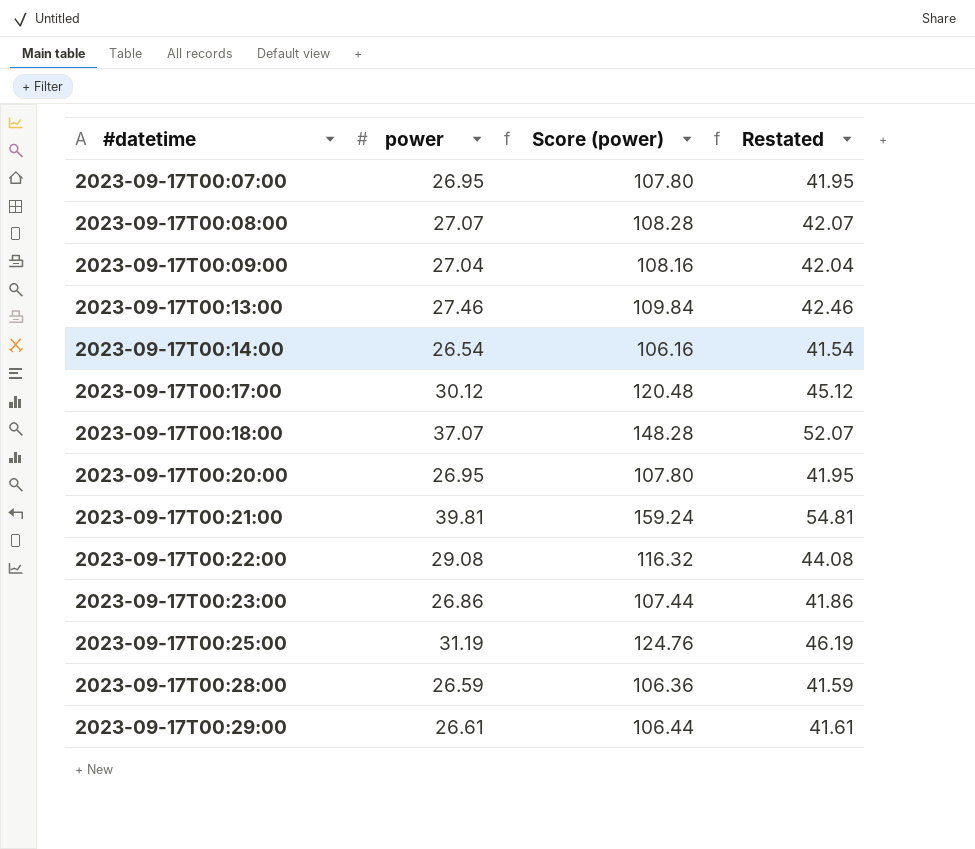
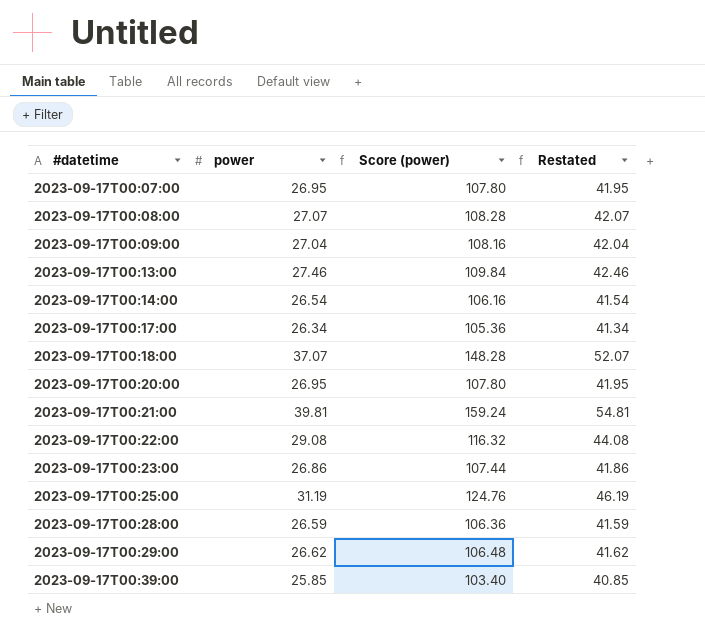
2023-09-17T00:17:00 | power: 30.12 -> 26.34
2023-09-17T00:17:00 | Score (power): 120.48 -> 105.36
2023-09-17T00:17:00 | Restated: 45.12 -> 41.34
2023-09-17T00:29:00 | power: 26.61 -> 26.62
2023-09-17T00:29:00 | Score (power): 106.44 -> 106.48
2023-09-17T00:29:00 | Restated: 41.61 -> 41.62
row 2023-09-17T00:39:00: none -> 25.85 | 103.40 | 40.85

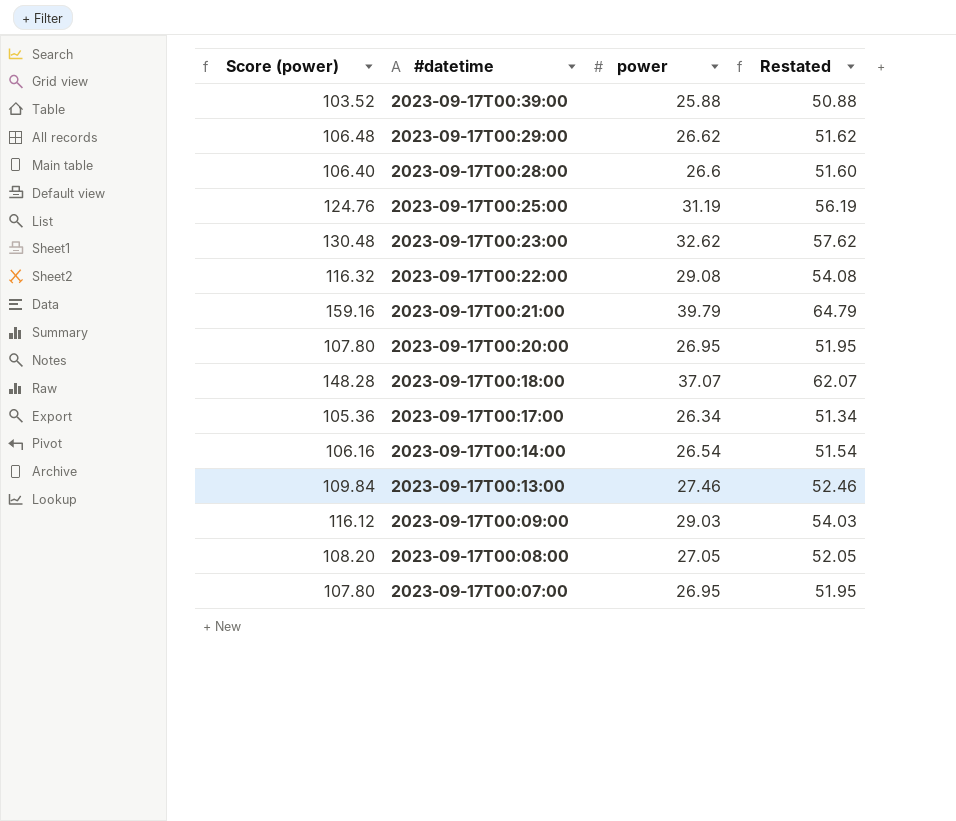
row order: #datetime ascending -> #datetime descending
column Score (power) | position: 3 -> 1
column Restated | formula: [power] + 15 -> [power] + 25
2023-09-17T00:39:00 | Score (power): 103.40 -> 103.52
2023-09-17T00:39:00 | power: 25.85 -> 25.88
2023-09-17T00:28:00 | Score (power): 106.36 -> 106.40
2023-09-17T00:28:00 | power: 26.59 -> 26.6
2023-09-17T00:23:00 | Score (power): 107.44 -> 130.48
2023-09-17T00:23:00 | power: 26.86 -> 32.62
2023-09-17T00:21:00 | Score (power): 159.24 -> 159.16
2023-09-17T00:21:00 | power: 39.81 -> 39.79
2023-09-17T00:09:00 | Score (power): 108.16 -> 116.12
2023-09-17T00:09:00 | power: 27.04 -> 29.03
2023-09-17T00:08:00 | Score (power): 108.28 -> 108.20
2023-09-17T00:08:00 | power: 27.07 -> 27.05

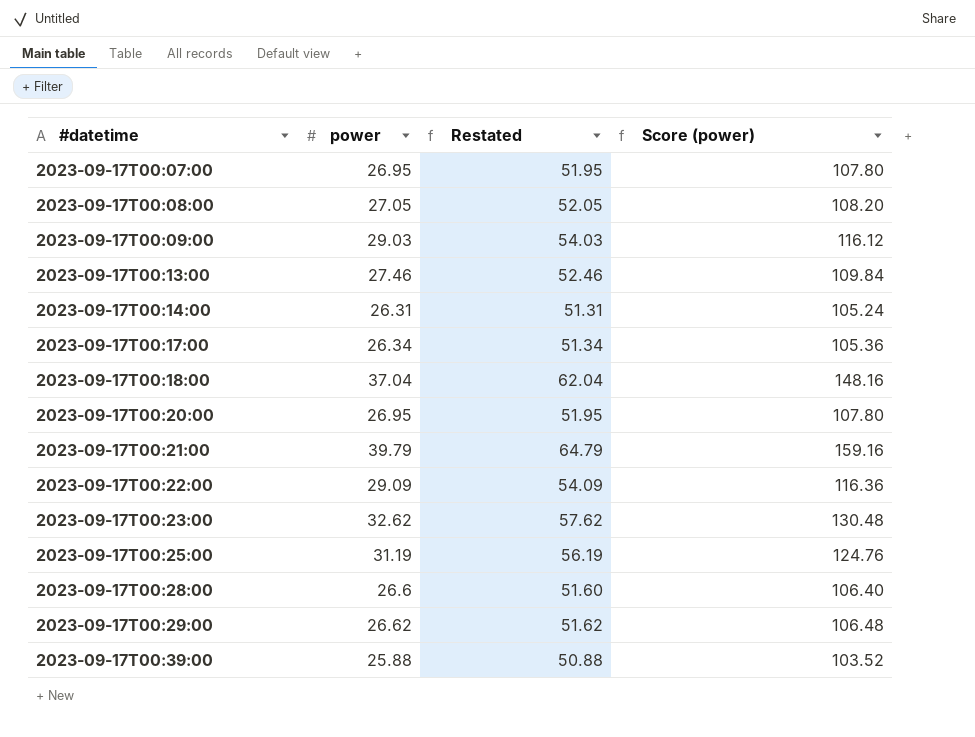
row order: #datetime descending -> #datetime ascending
column Score (power) | position: 1 -> 4
2023-09-17T00:14:00 | power: 26.54 -> 26.31
2023-09-17T00:14:00 | Restated: 51.54 -> 51.31
2023-09-17T00:14:00 | Score (power): 106.16 -> 105.24
2023-09-17T00:18:00 | power: 37.07 -> 37.04
2023-09-17T00:18:00 | Restated: 62.07 -> 62.04
2023-09-17T00:18:00 | Score (power): 148.28 -> 148.16
2023-09-17T00:22:00 | power: 29.08 -> 29.09
2023-09-17T00:22:00 | Restated: 54.08 -> 54.09
2023-09-17T00:22:00 | Score (power): 116.32 -> 116.36

